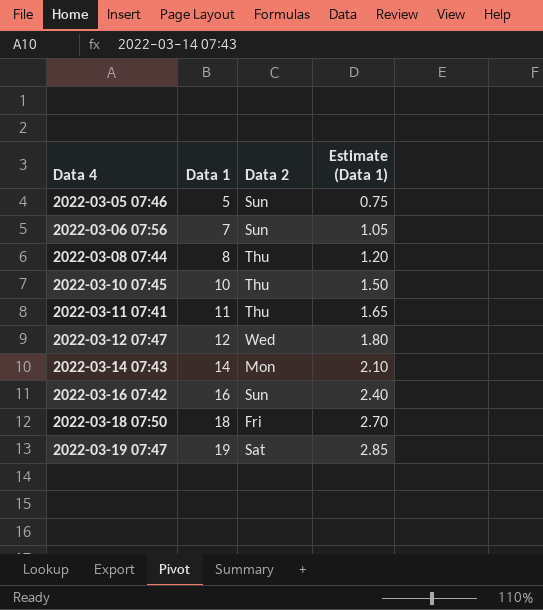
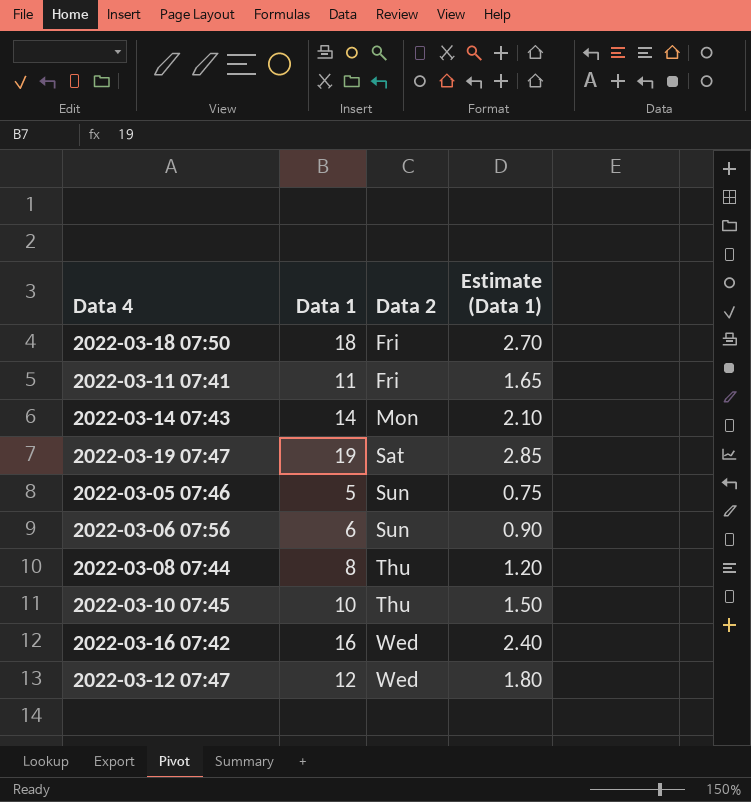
row order: Data 4 ascending -> Data 2 ascending
2022-03-11 07:41 | Data 2: Thu -> Fri
2022-03-06 07:56 | Data 1: 7 -> 6
2022-03-06 07:56 | Estimate (Data 1): 1.05 -> 0.90
2022-03-16 07:42 | Data 2: Sun -> Wed

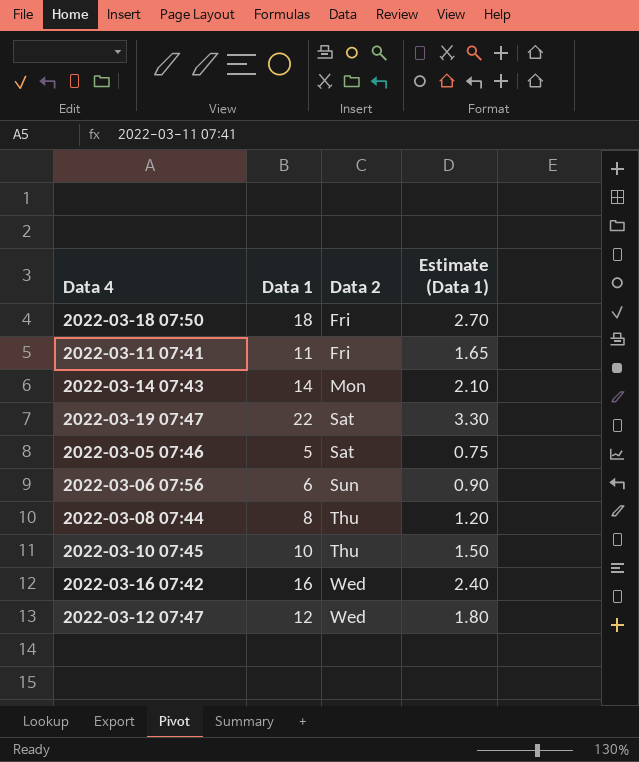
2022-03-19 07:47 | Data 1: 19 -> 22
2022-03-19 07:47 | Estimate (Data 1): 2.85 -> 3.30
2022-03-05 07:46 | Data 2: Sun -> Sat

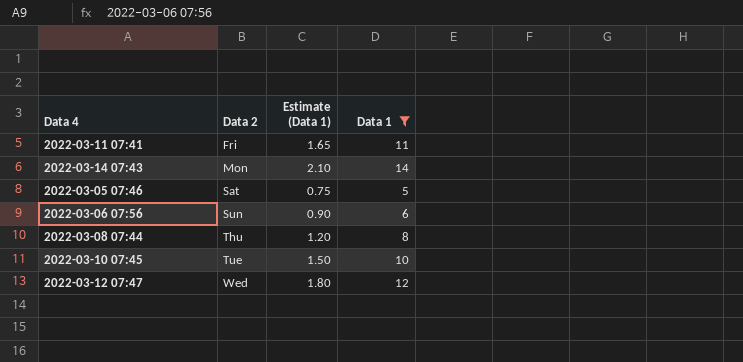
filter: none -> Data 1 <= 14
column Data 1 | position: 2 -> 4
2022-03-10 07:45 | Data 2: Thu -> Tue

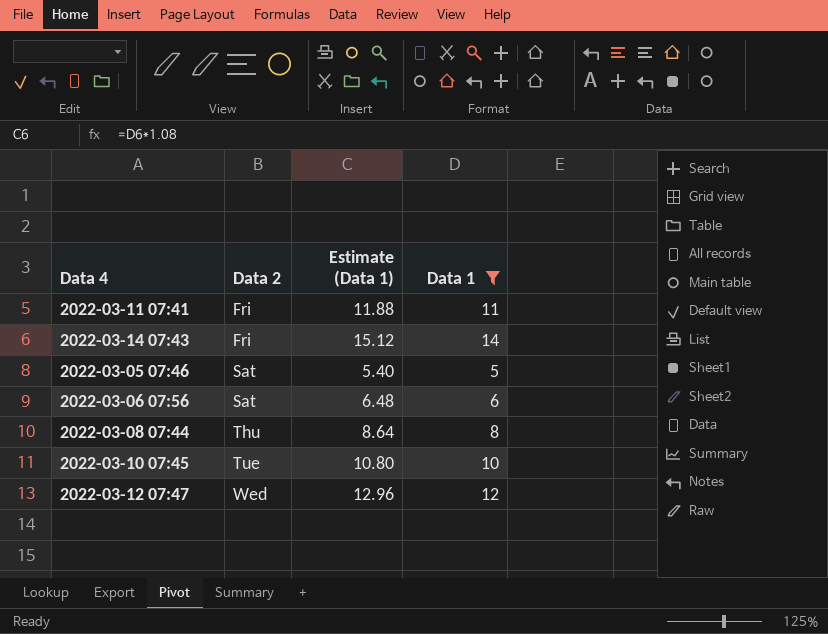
column Estimate (Data 1) | formula: [Data 1] * 0.15 -> [Data 1] * 1.08
2022-03-14 07:43 | Data 2: Mon -> Fri
2022-03-06 07:56 | Data 2: Sun -> Sat

